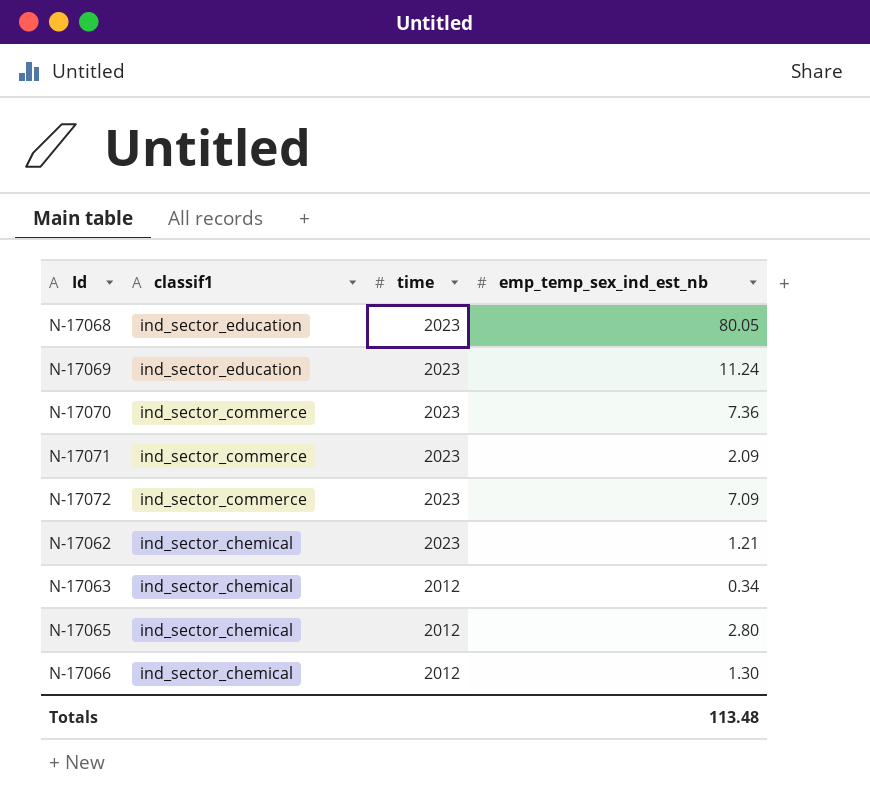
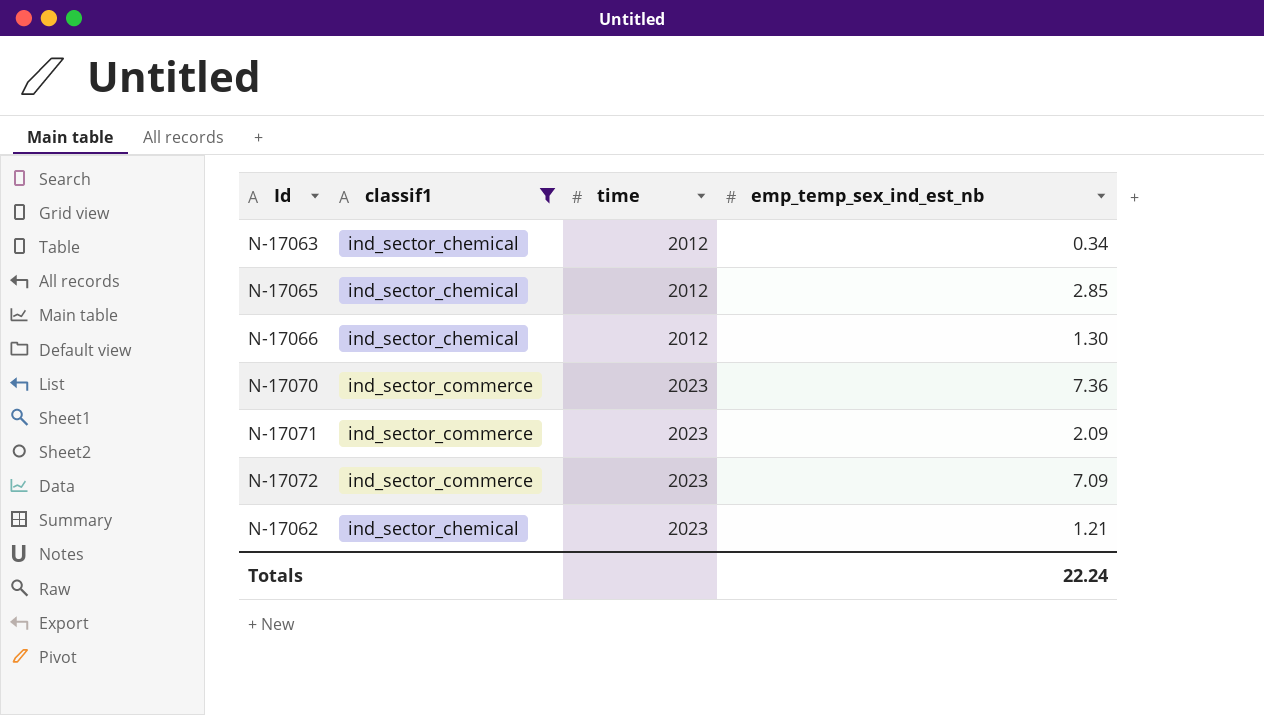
filter: none -> classif1 != ind_sector_education
row order: classif1 descending -> time ascending
N-17065 | emp_temp_sex_ind_est_nb: 2.80 -> 2.85
Totals | emp_temp_sex_ind_est_nb: 113.48 -> 22.24

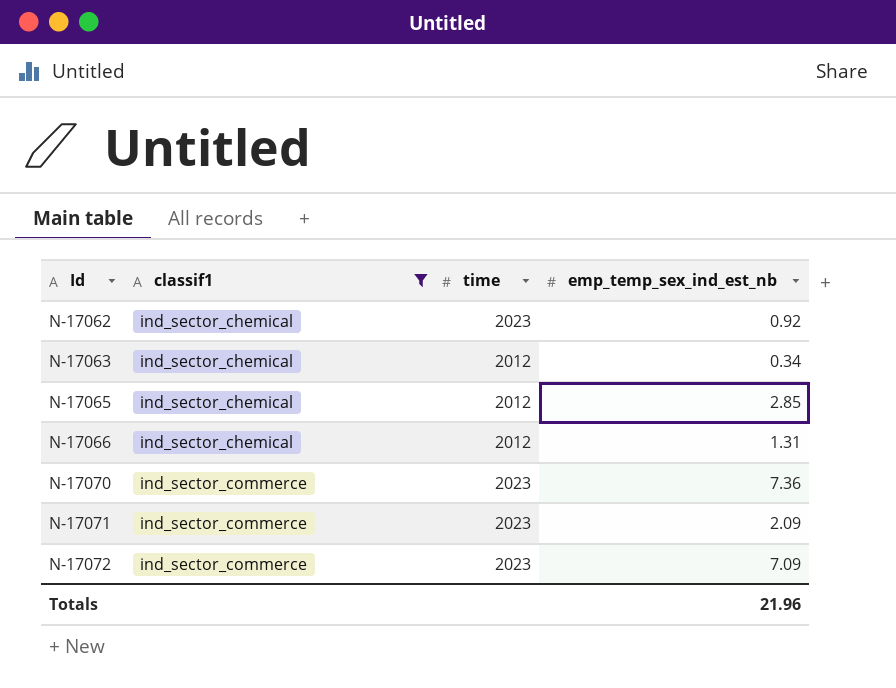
row order: time ascending -> Id ascending
N-17062 | emp_temp_sex_ind_est_nb: 1.21 -> 0.92
N-17066 | emp_temp_sex_ind_est_nb: 1.30 -> 1.31
Totals | emp_temp_sex_ind_est_nb: 22.24 -> 21.96

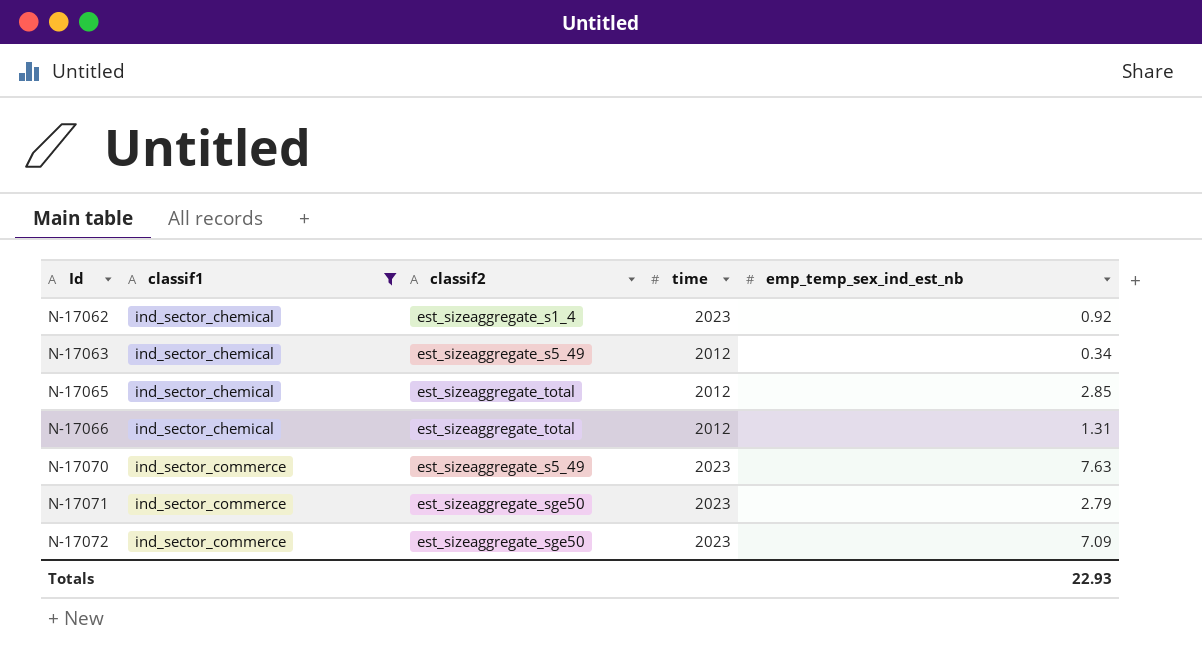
column classif2 | position: none -> 3
N-17070 | emp_temp_sex_ind_est_nb: 7.36 -> 7.63
N-17071 | emp_temp_sex_ind_est_nb: 2.09 -> 2.79
Totals | emp_temp_sex_ind_est_nb: 21.96 -> 22.93

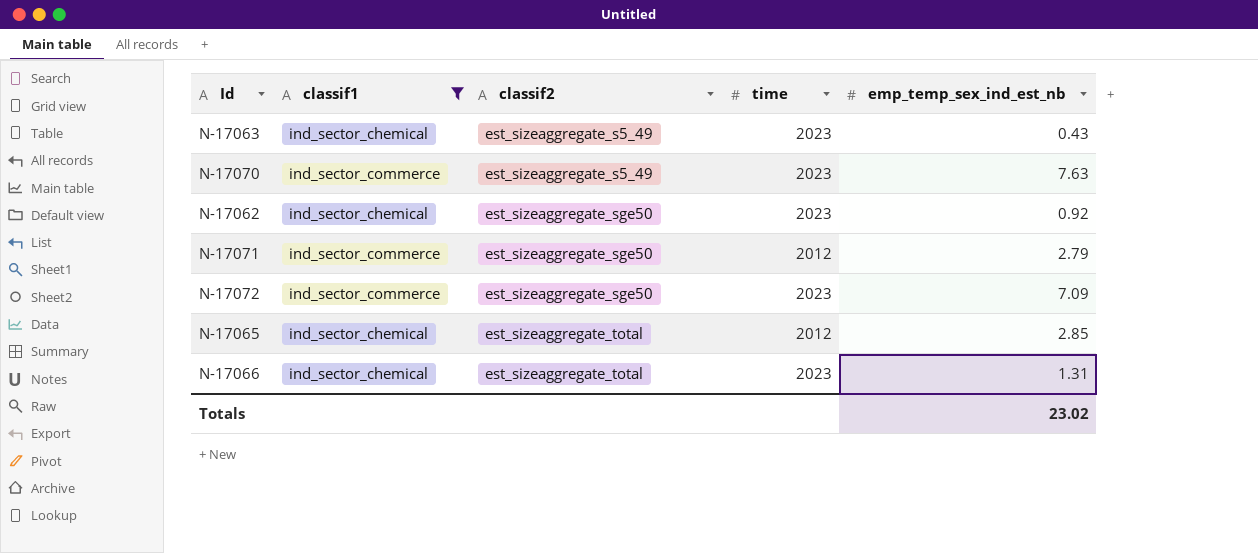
row order: Id ascending -> classif2 ascending
N-17063 | time: 2012 -> 2023
N-17063 | emp_temp_sex_ind_est_nb: 0.34 -> 0.43
N-17062 | classif2: est_sizeaggregate_s1_4 -> est_sizeaggregate_sge50
N-17071 | time: 2023 -> 2012
N-17066 | time: 2012 -> 2023
Totals | emp_temp_sex_ind_est_nb: 22.93 -> 23.02

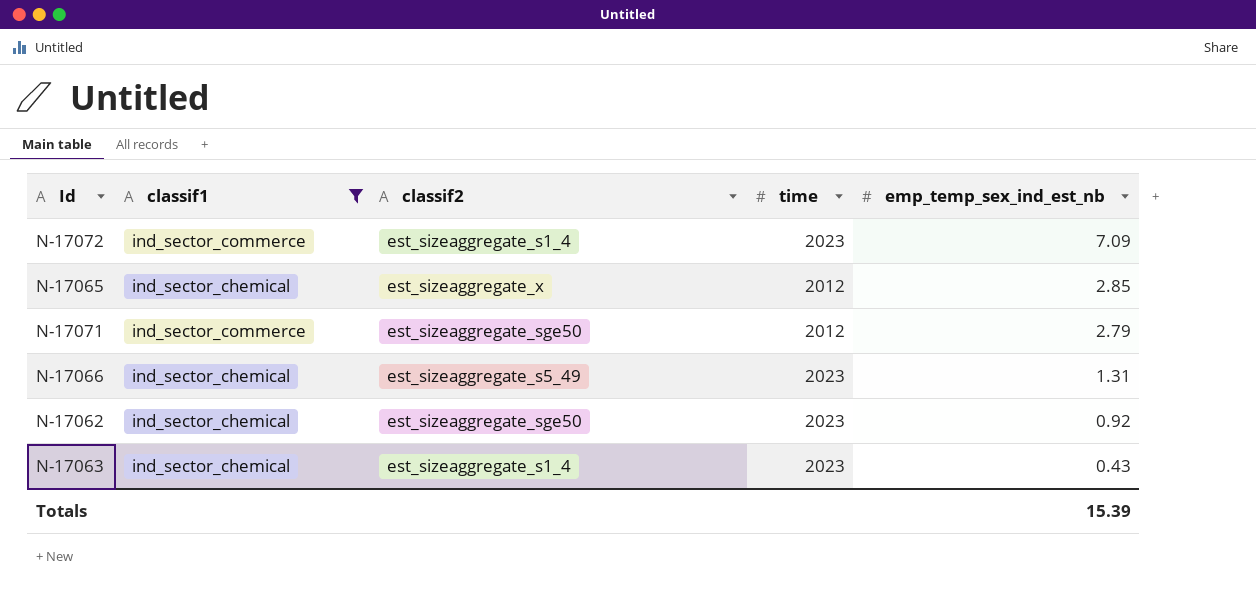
row order: classif2 ascending -> emp_temp_sex_ind_est_nb descending
row N-17070: ind_sector_commerce | est_sizeaggregate_s5_49 | 2023 | 7.63 -> none
N-17072 | classif2: est_sizeaggregate_sge50 -> est_sizeaggregate_s1_4
N-17065 | classif2: est_sizeaggregate_total -> est_sizeaggregate_x
N-17066 | classif2: est_sizeaggregate_total -> est_sizeaggregate_s5_49
N-17063 | classif2: est_sizeaggregate_s5_49 -> est_sizeaggregate_s1_4
Totals | emp_temp_sex_ind_est_nb: 23.02 -> 15.39

